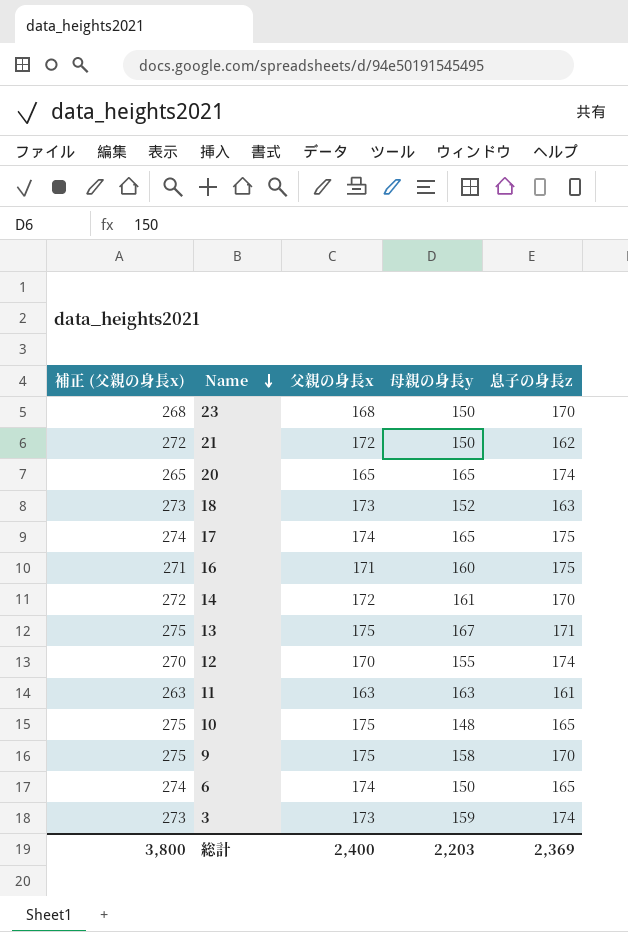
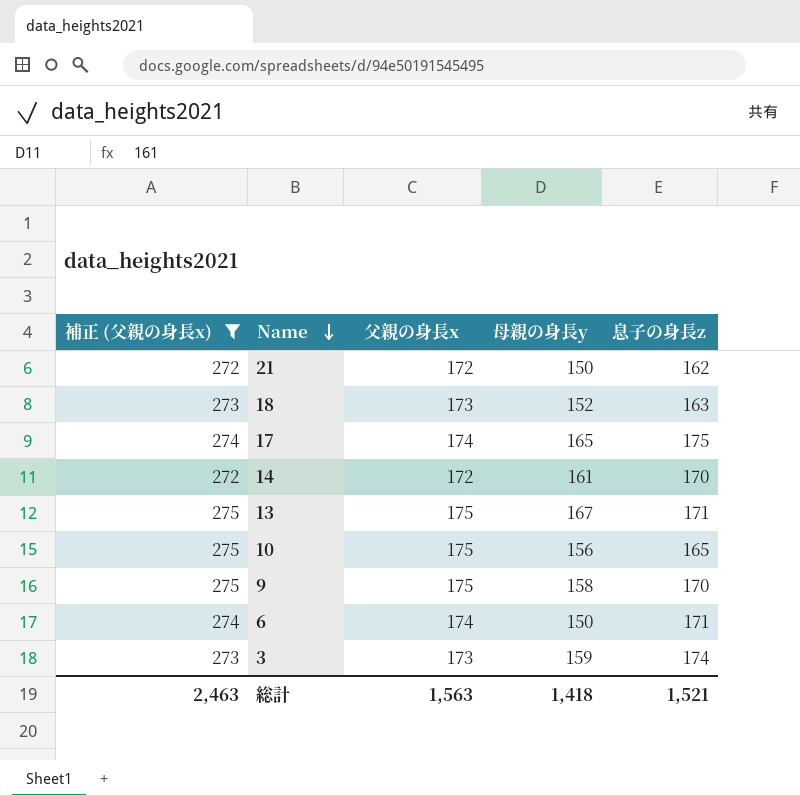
filter: none -> 補正 (父親の身長x) >= 272
10 | 母親の身長y: 148 -> 156
6 | 息子の身長z: 165 -> 171
総計 | 補正 (父親の身長x): 3,800 -> 2,463
総計 | 父親の身長x: 2,400 -> 1,563
総計 | 母親の身長y: 2,203 -> 1,418
総計 | 息子の身長z: 2,369 -> 1,521

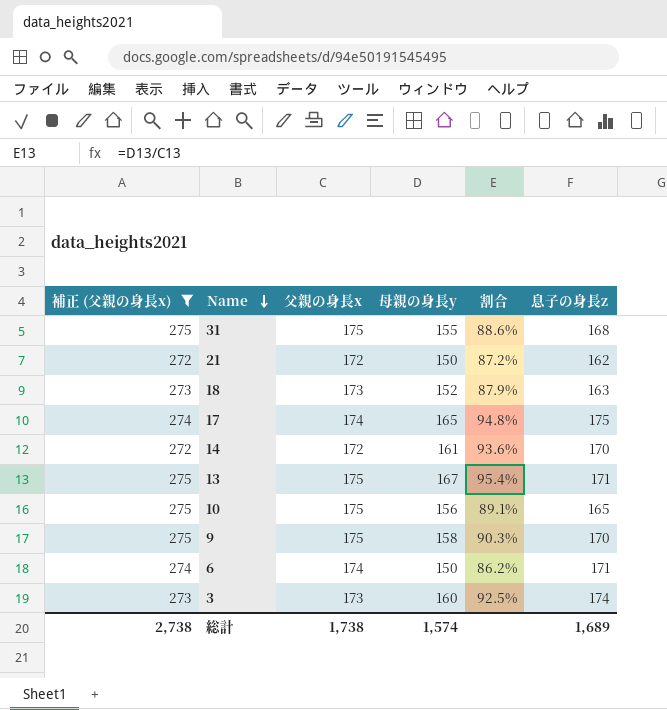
column 割合 | formula: none -> [母親の身長y] / [父親の身長x]
row 31: none -> 275 | 175 | 155 | 88.6% | 168
3 | 母親の身長y: 159 -> 160
総計 | 補正 (父親の身長x): 2,463 -> 2,738
総計 | 父親の身長x: 1,563 -> 1,738
総計 | 母親の身長y: 1,418 -> 1,574
総計 | 息子の身長z: 1,521 -> 1,689

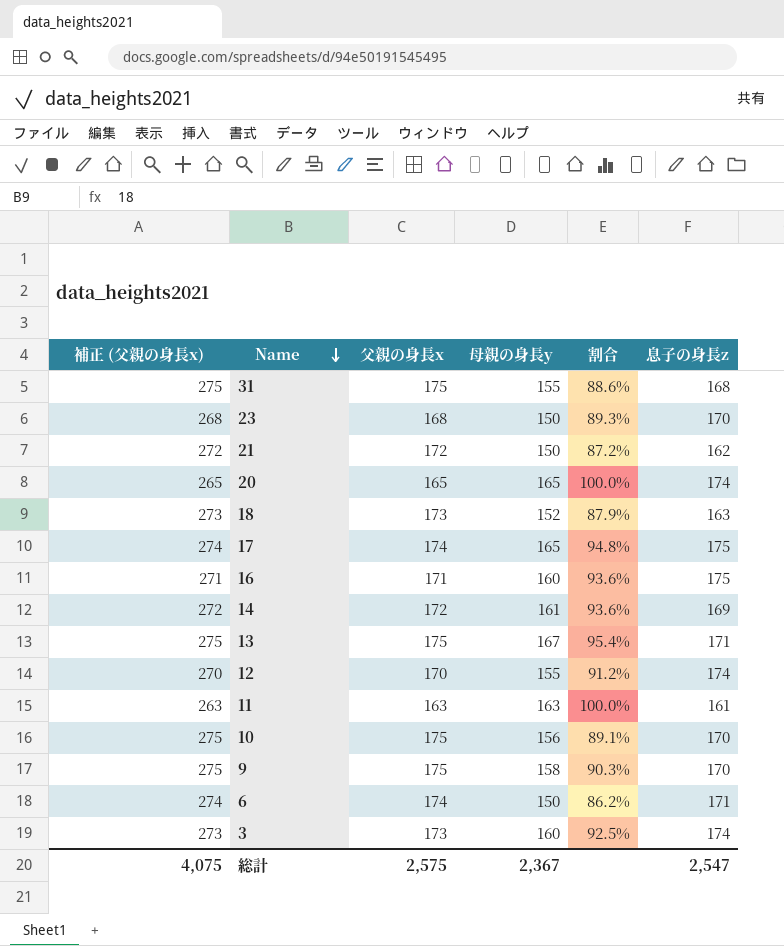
filter: 補正 (父親の身長x) >= 272 -> none
14 | 息子の身長z: 170 -> 169
10 | 息子の身長z: 165 -> 170
総計 | 補正 (父親の身長x): 2,738 -> 4,075
総計 | 父親の身長x: 1,738 -> 2,575
総計 | 母親の身長y: 1,574 -> 2,367
総計 | 息子の身長z: 1,689 -> 2,547

